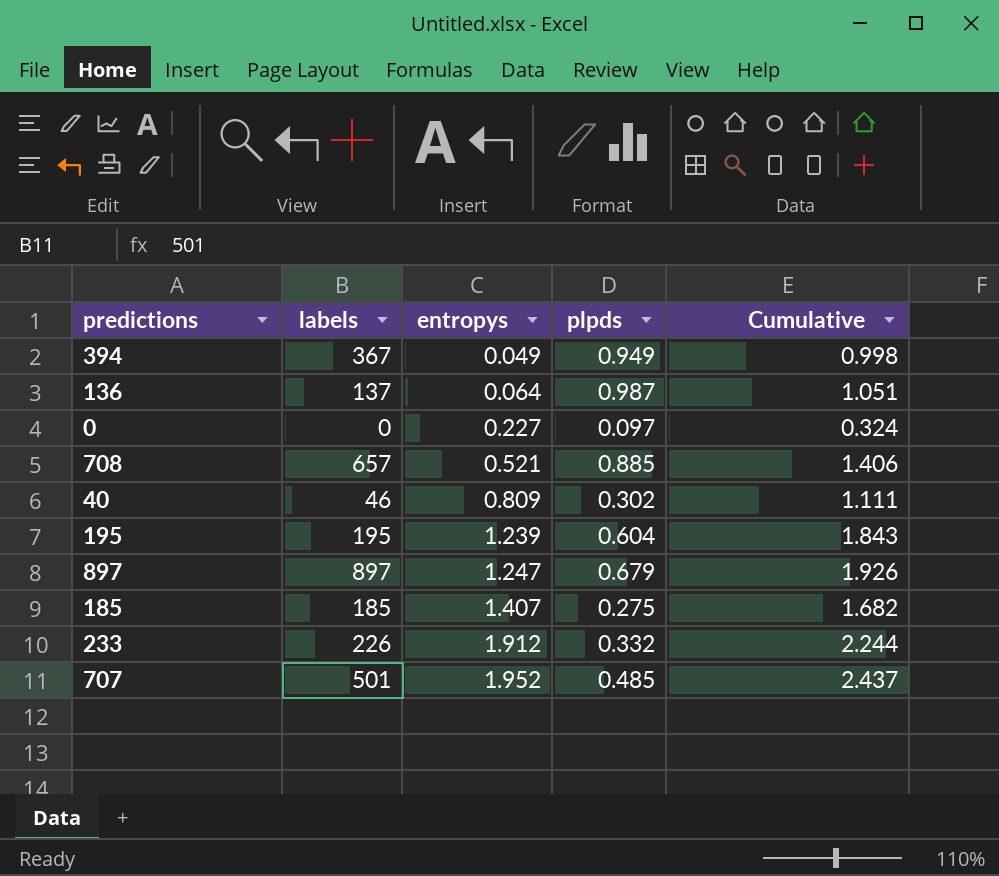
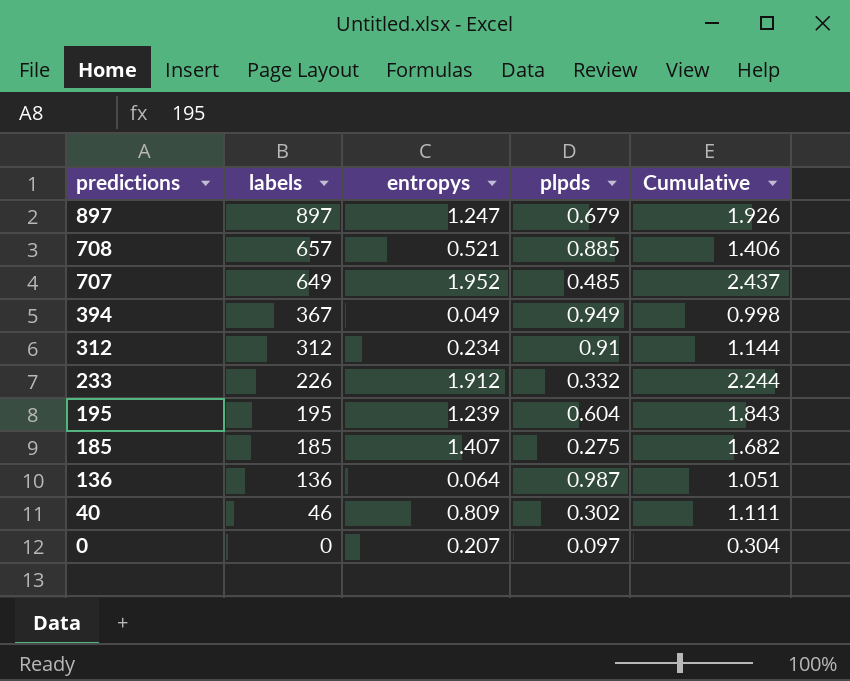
row order: entropys ascending -> predictions descending
707 | labels: 501 -> 649
row 312: none -> 312 | 0.234 | 0.91 | 1.144
136 | labels: 137 -> 136
0 | entropys: 0.227 -> 0.207
0 | Cumulative: 0.324 -> 0.304

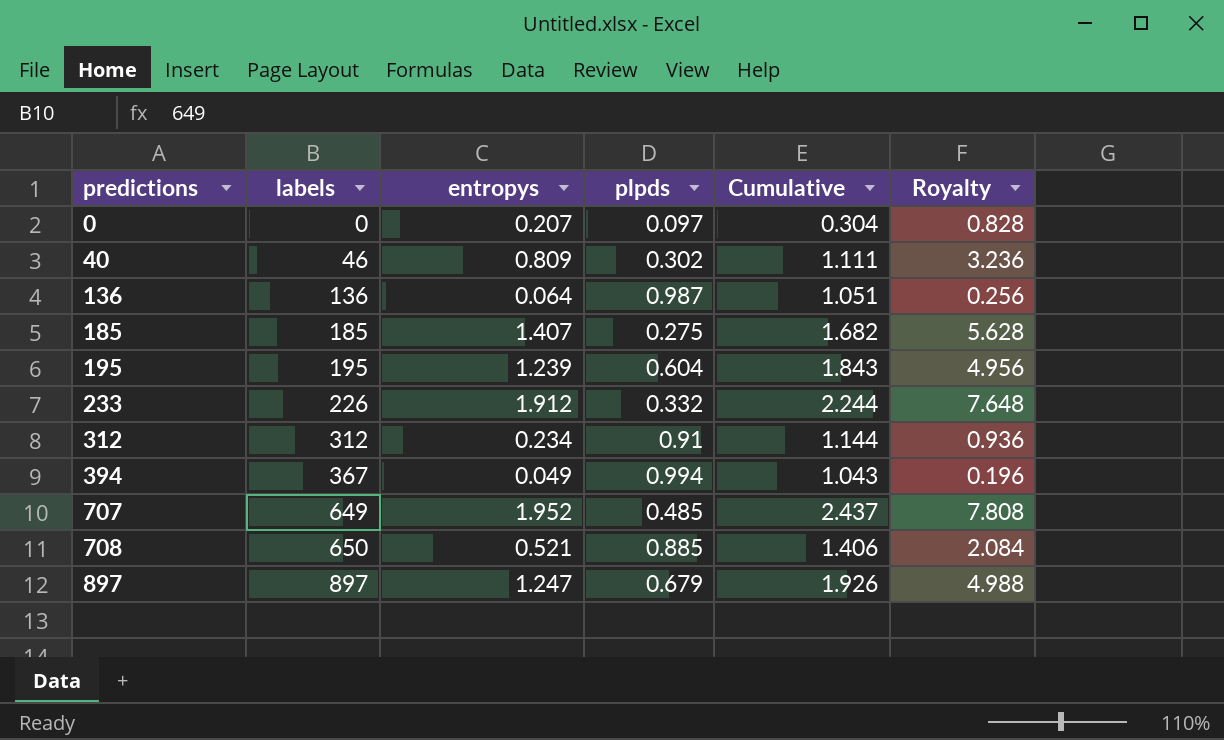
row order: predictions descending -> predictions ascending
column Royalty | formula: none -> [entropys] * 4
394 | plpds: 0.949 -> 0.994
394 | Cumulative: 0.998 -> 1.043
708 | labels: 657 -> 650

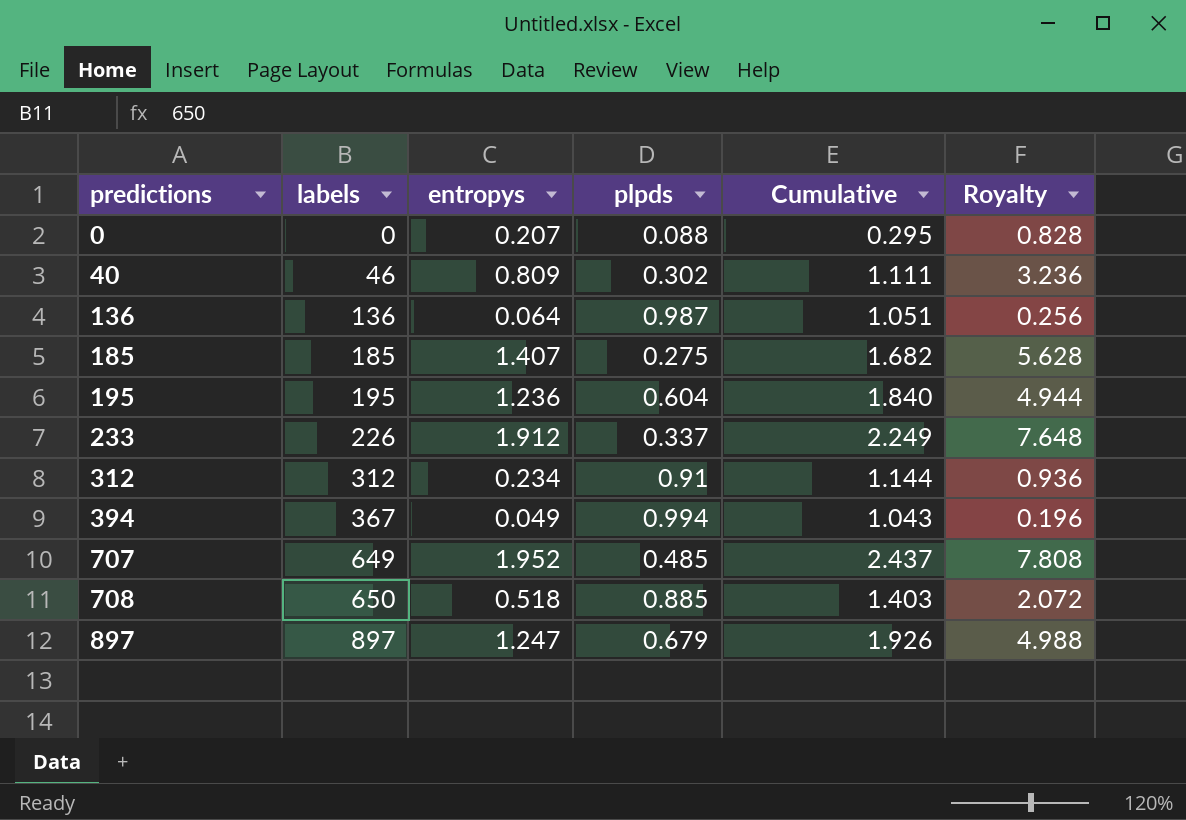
0 | plpds: 0.097 -> 0.088
0 | Cumulative: 0.304 -> 0.295
195 | entropys: 1.239 -> 1.236
195 | Cumulative: 1.843 -> 1.840
195 | Royalty: 4.956 -> 4.944
233 | plpds: 0.332 -> 0.337
233 | Cumulative: 2.244 -> 2.249
708 | entropys: 0.521 -> 0.518
708 | Cumulative: 1.406 -> 1.403
708 | Royalty: 2.084 -> 2.072

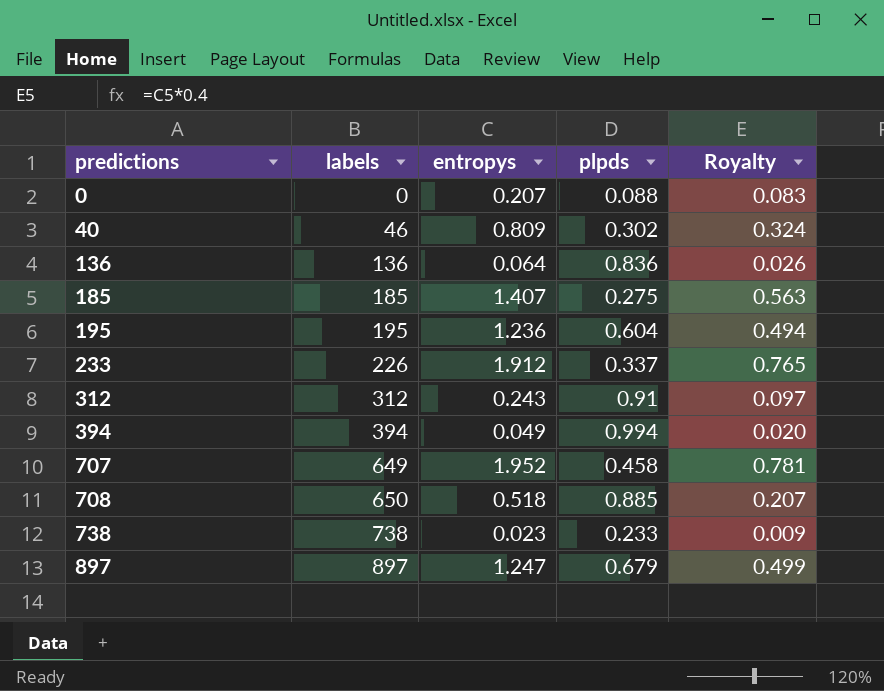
column Cumulative | formula: [entropys] + [plpds] -> none
column Royalty | formula: [entropys] * 4 -> [entropys] * 0.4
136 | plpds: 0.987 -> 0.836
312 | entropys: 0.234 -> 0.243
394 | labels: 367 -> 394
707 | plpds: 0.485 -> 0.458
row 738: none -> 738 | 0.023 | 0.233 | 0.009

